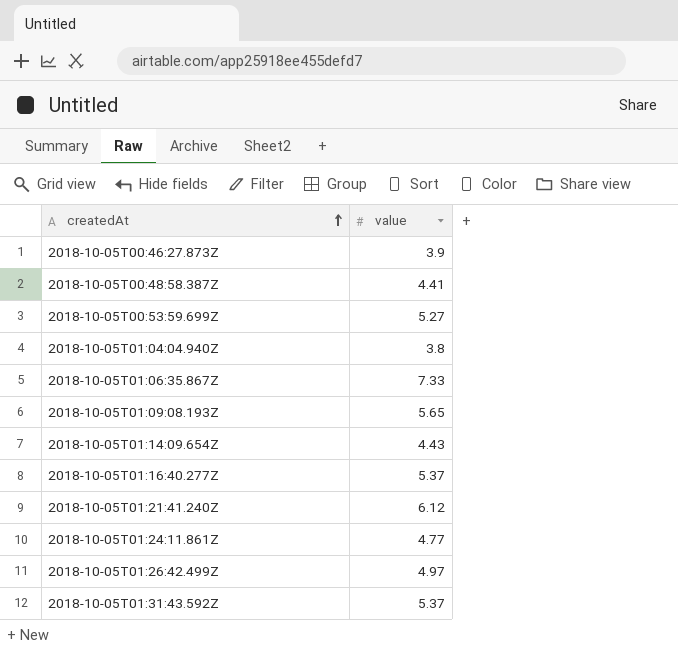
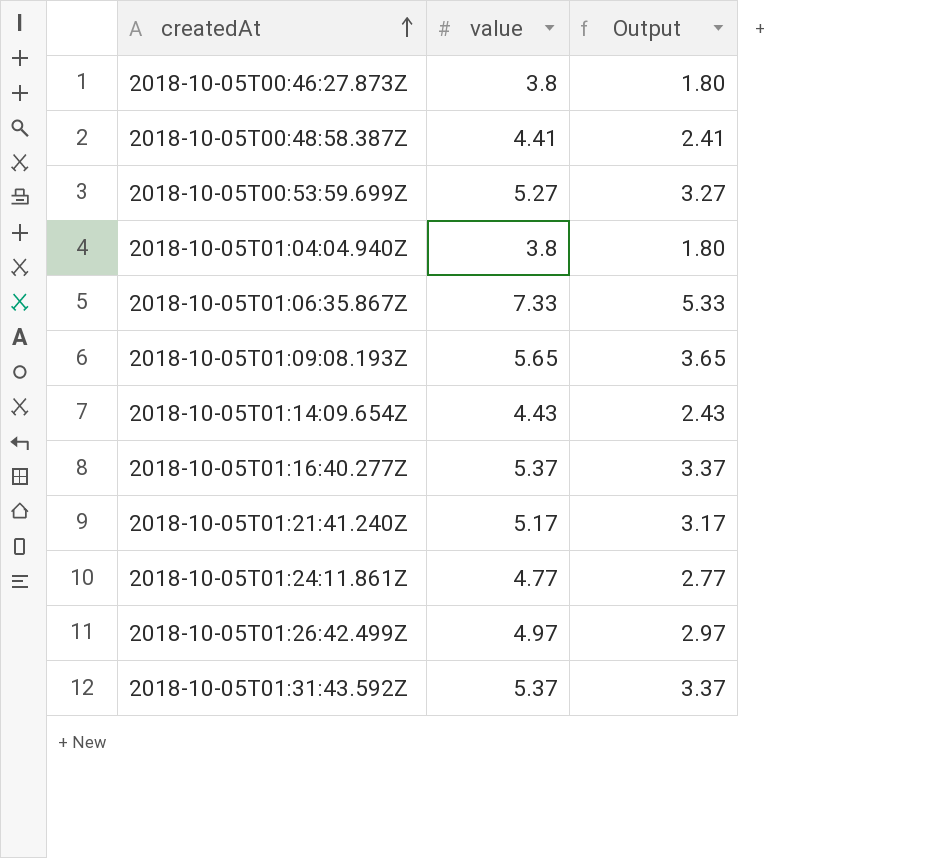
column Output | formula: none -> [value] - 2
2018-10-05T00:46:27.873Z | value: 3.9 -> 3.8
2018-10-05T01:21:41.240Z | value: 6.12 -> 5.17

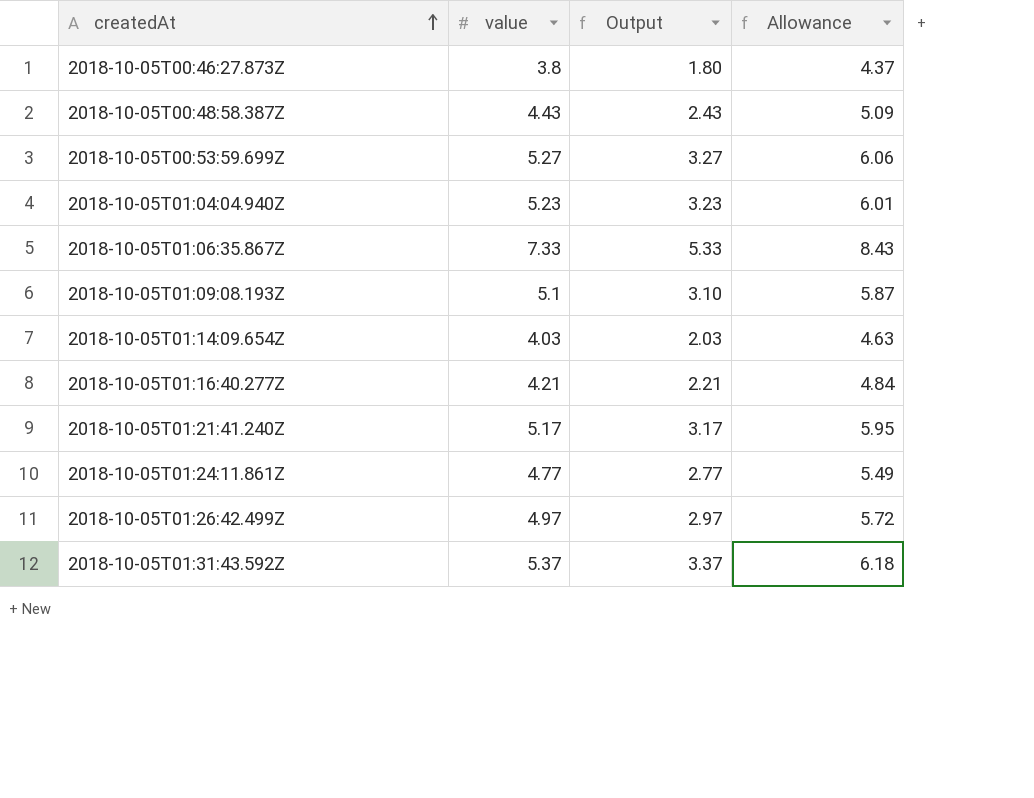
column Allowance | formula: none -> [value] * 1.15
2018-10-05T00:48:58.387Z | value: 4.41 -> 4.43
2018-10-05T00:48:58.387Z | Output: 2.41 -> 2.43
2018-10-05T01:04:04.940Z | value: 3.8 -> 5.23
2018-10-05T01:04:04.940Z | Output: 1.80 -> 3.23
2018-10-05T01:09:08.193Z | value: 5.65 -> 5.1
2018-10-05T01:09:08.193Z | Output: 3.65 -> 3.10
2018-10-05T01:14:09.654Z | value: 4.43 -> 4.03
2018-10-05T01:14:09.654Z | Output: 2.43 -> 2.03
2018-10-05T01:16:40.277Z | value: 5.37 -> 4.21
2018-10-05T01:16:40.277Z | Output: 3.37 -> 2.21

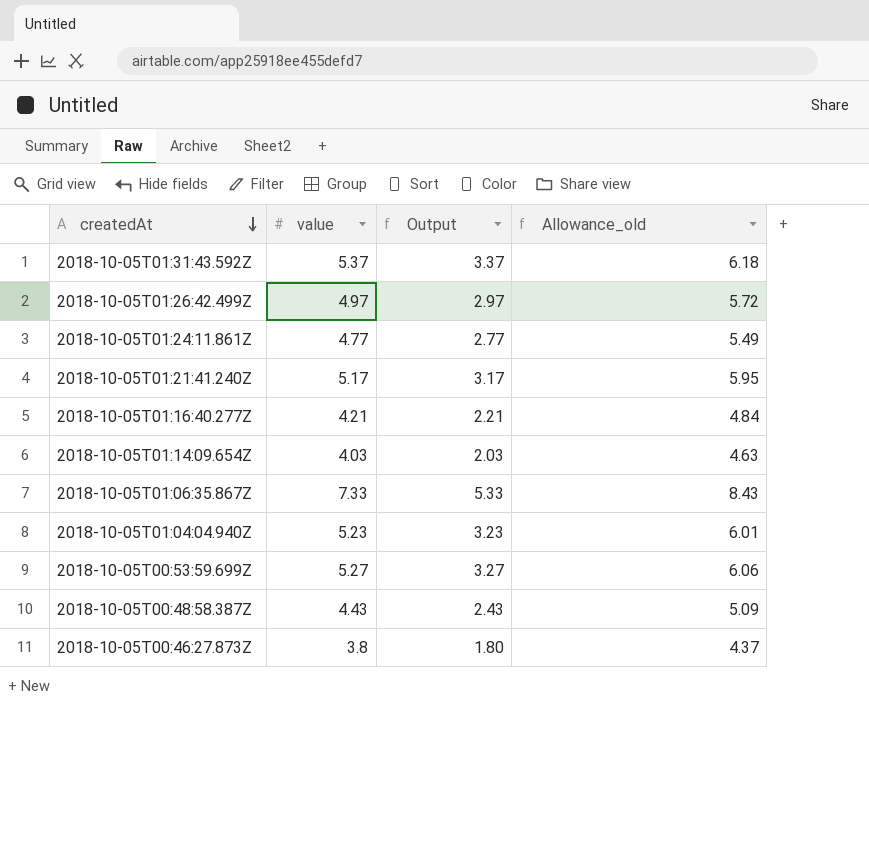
row order: createdAt ascending -> createdAt descending
column name: Allowance -> Allowance_old
row 2018-10-05T01:09:08.193Z: 5.1 | 3.10 | 5.87 -> none

